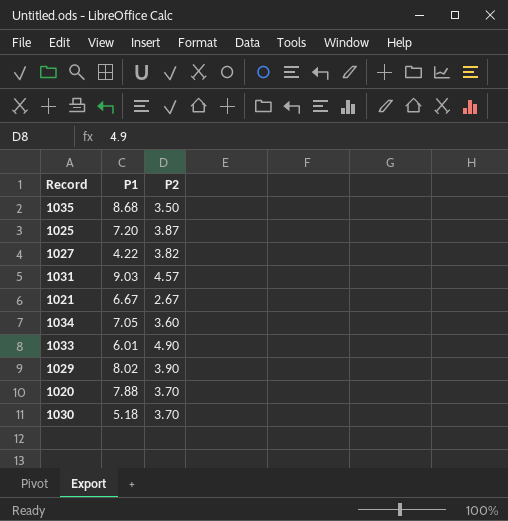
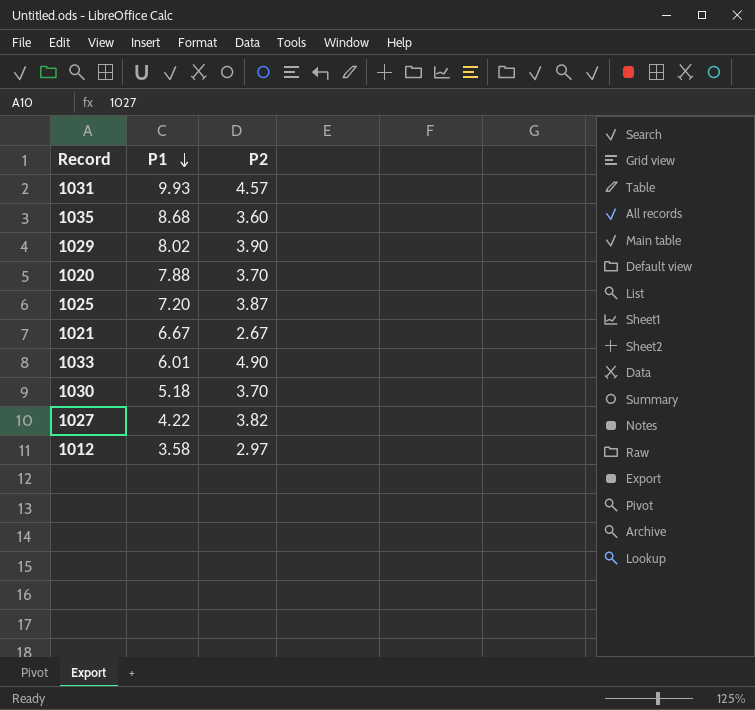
row order: none -> P1 descending
row 1034: 7.05 | 3.60 -> none
1031 | P1: 9.03 -> 9.93
1035 | P2: 3.50 -> 3.60
row 1012: none -> 3.58 | 2.97

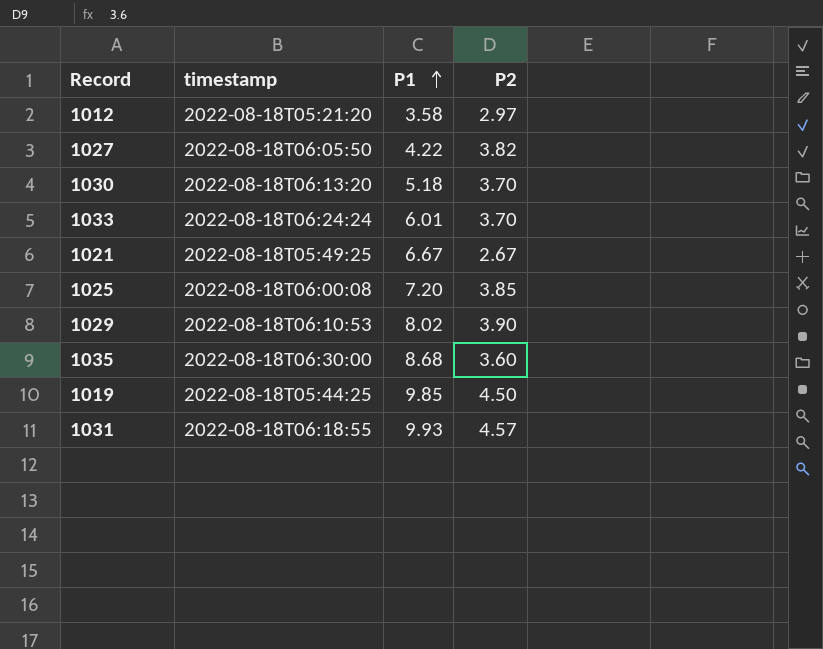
row order: P1 descending -> P1 ascending
column timestamp | position: none -> 2
row 1020: 7.88 | 3.70 -> none
1033 | P2: 4.90 -> 3.70
1025 | P2: 3.87 -> 3.85
row 1019: none -> 2022-08-18T05:44:25 | 9.85 | 4.50

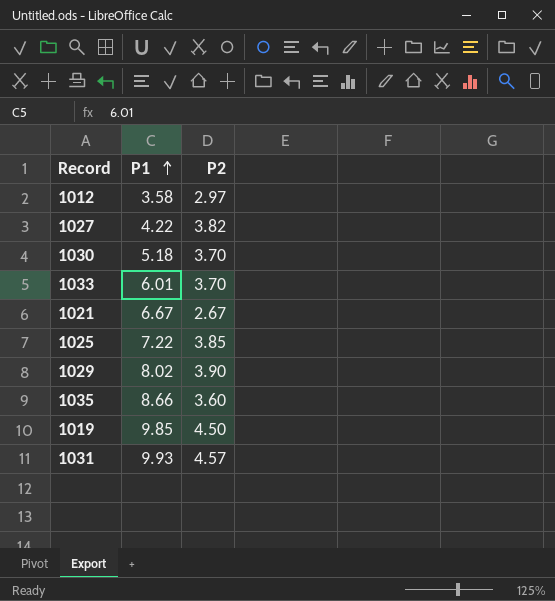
column timestamp | position: 2 -> none
1025 | P1: 7.20 -> 7.22
1035 | P1: 8.68 -> 8.66

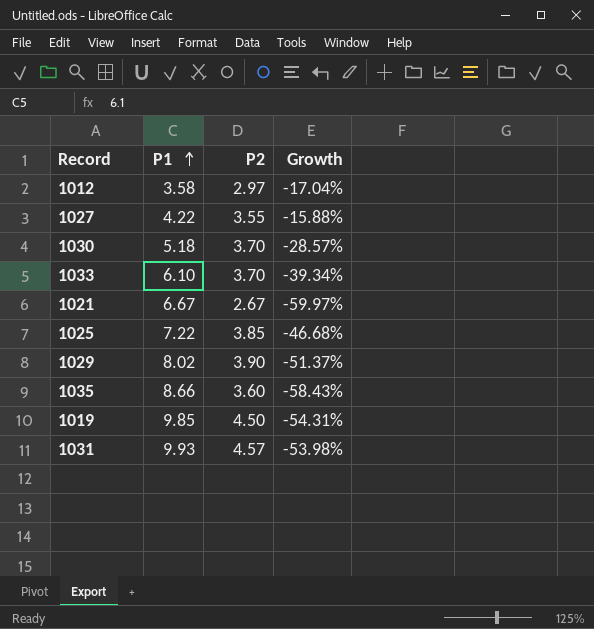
column Growth | formula: none -> ([P2] - [P1]) / [P1]
1027 | P2: 3.82 -> 3.55
1033 | P1: 6.01 -> 6.10

